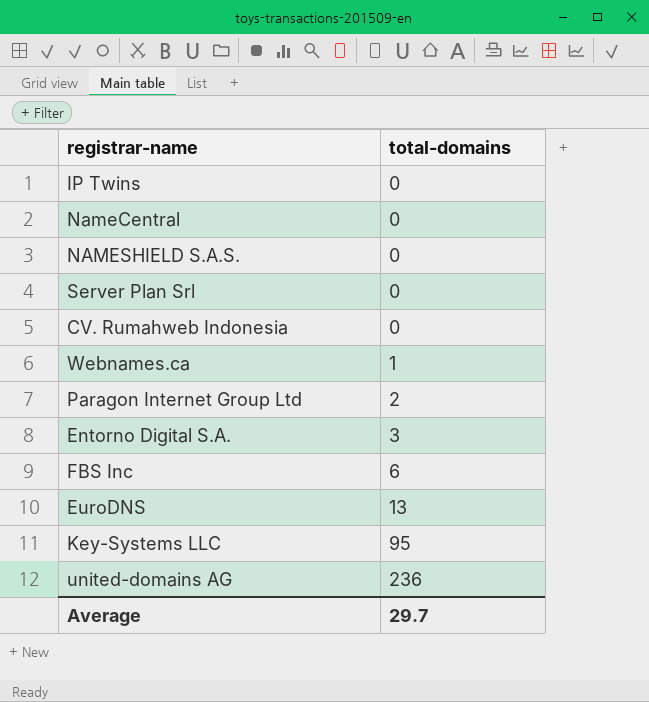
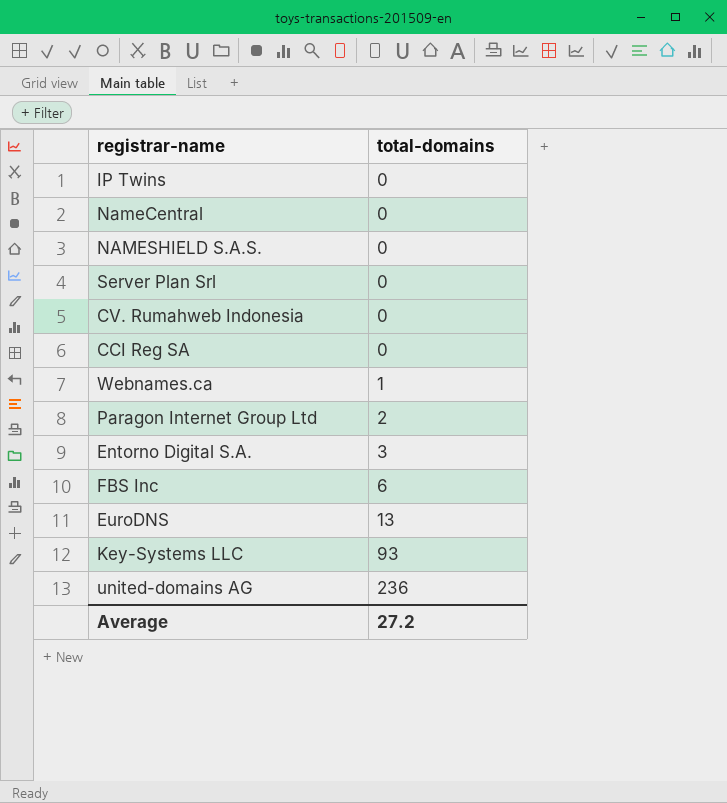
row CCI Reg SA: none -> 0
Key-Systems LLC | total-domains: 95 -> 93
Average | total-domains: 29.7 -> 27.2

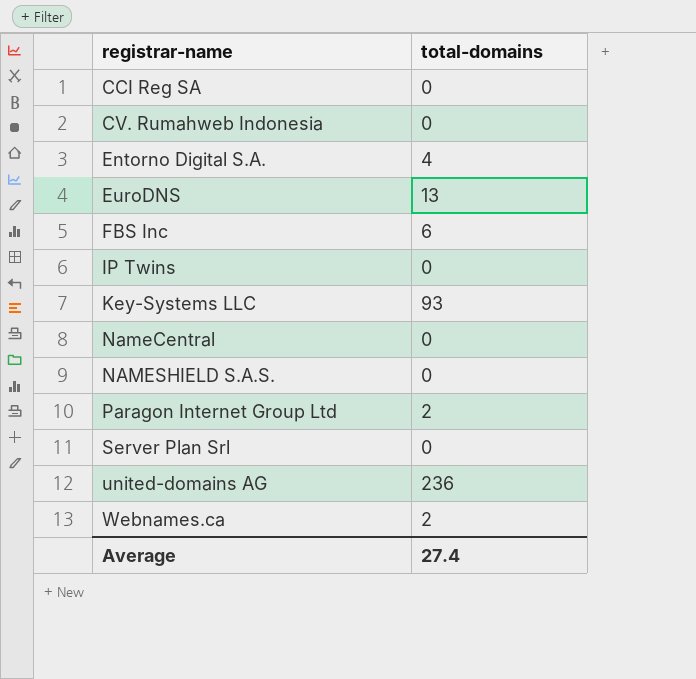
row order: total-domains ascending -> registrar-name ascending
Entorno Digital S.A. | total-domains: 3 -> 4
Webnames.ca | total-domains: 1 -> 2
Average | total-domains: 27.2 -> 27.4

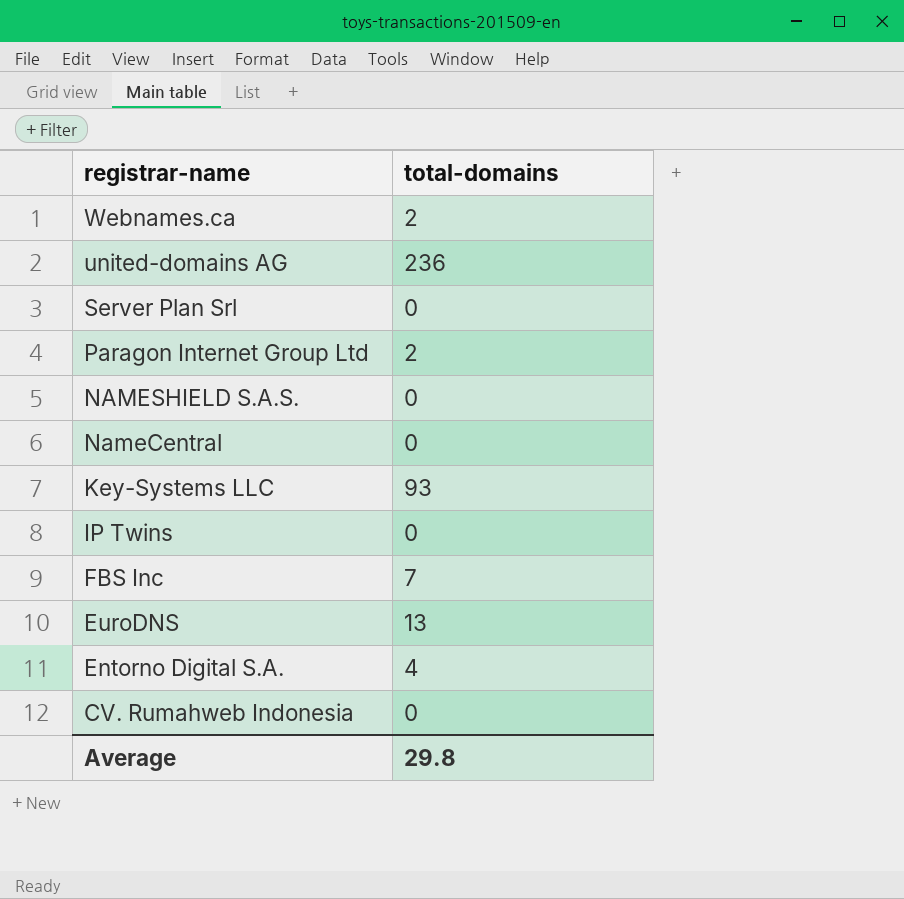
row order: registrar-name ascending -> registrar-name descending
row CCI Reg SA: 0 -> none
FBS Inc | total-domains: 6 -> 7
Average | total-domains: 27.4 -> 29.8

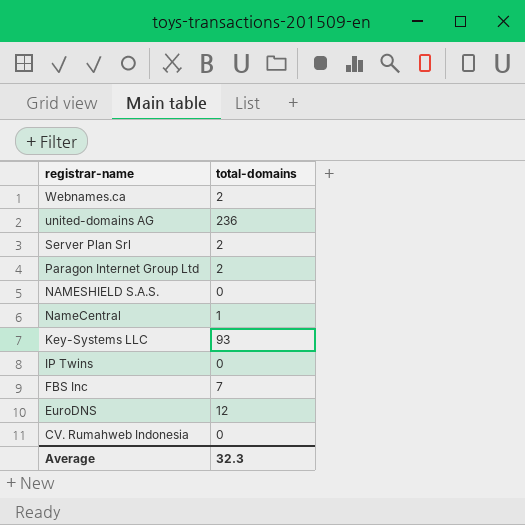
row Entorno Digital S.A.: 4 -> none
Server Plan Srl | total-domains: 0 -> 2
NameCentral | total-domains: 0 -> 1
EuroDNS | total-domains: 13 -> 12
Average | total-domains: 29.8 -> 32.3

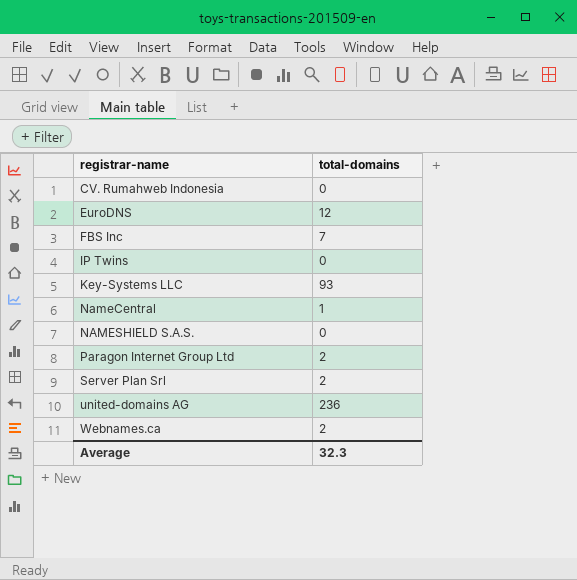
row order: registrar-name descending -> registrar-name ascending

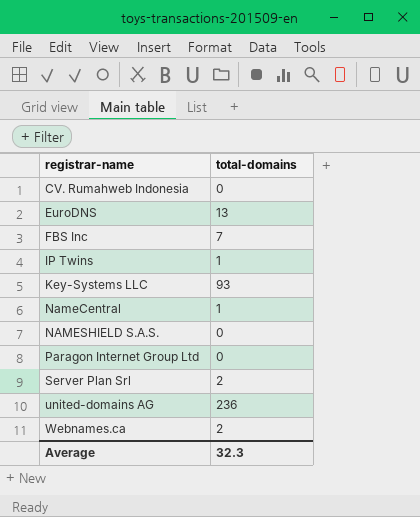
EuroDNS | total-domains: 12 -> 13
IP Twins | total-domains: 0 -> 1
Paragon Internet Group Ltd | total-domains: 2 -> 0

